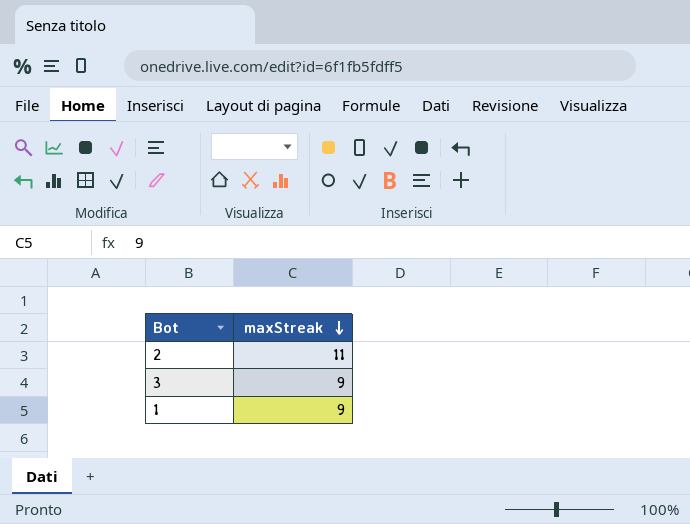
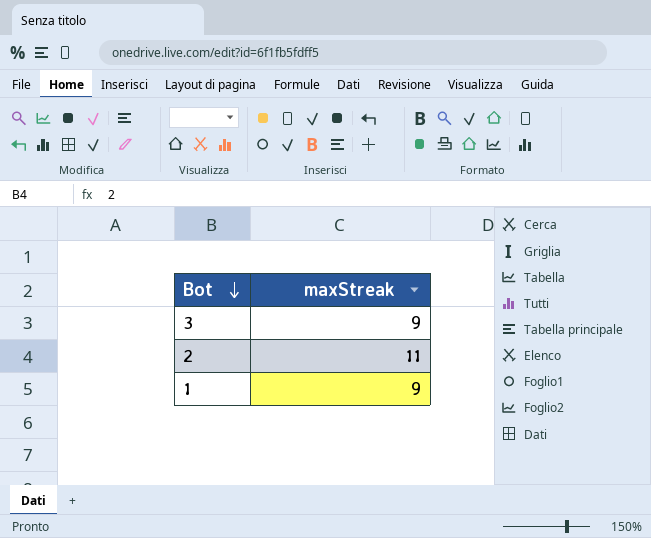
row order: maxStreak descending -> Bot descending

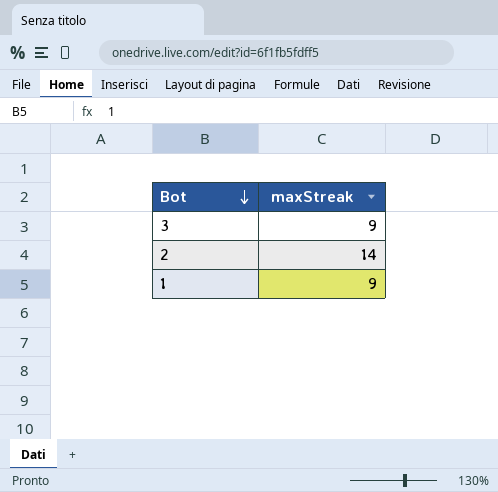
2 | maxStreak: 11 -> 14

